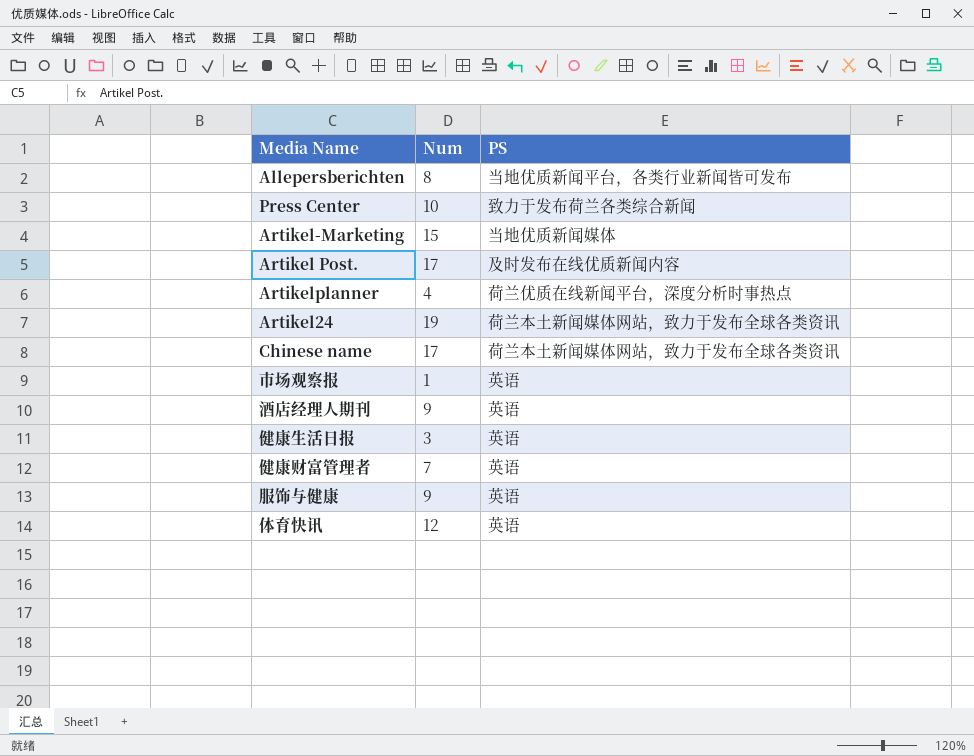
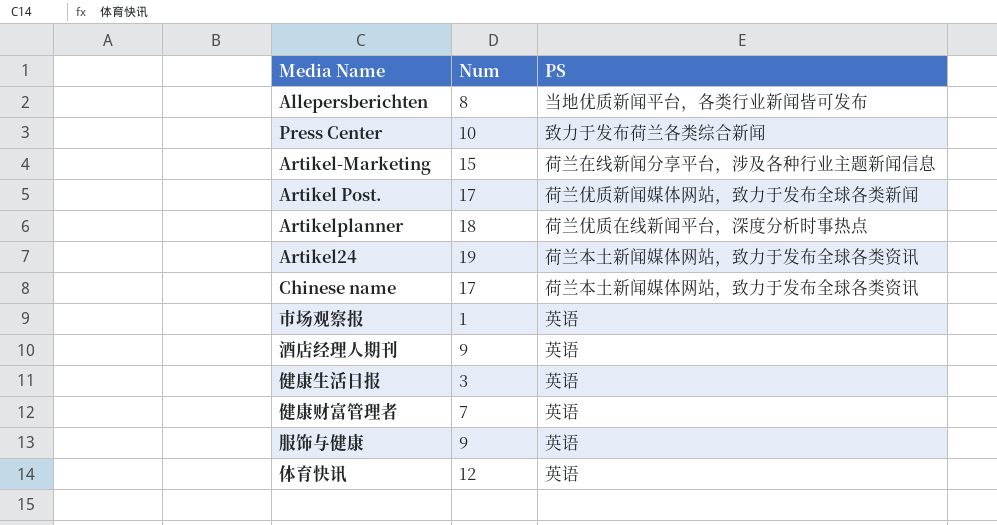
Artikel-Marketing | PS: 当地优质新闻媒体 -> 荷兰在线新闻分享平台，涉及各种行业主题新闻信息
Artikel Post. | PS: 及时发布在线优质新闻内容 -> 荷兰优质新闻媒体网站，致力于发布全球各类新闻
Artikelplanner | Num: 4 -> 18

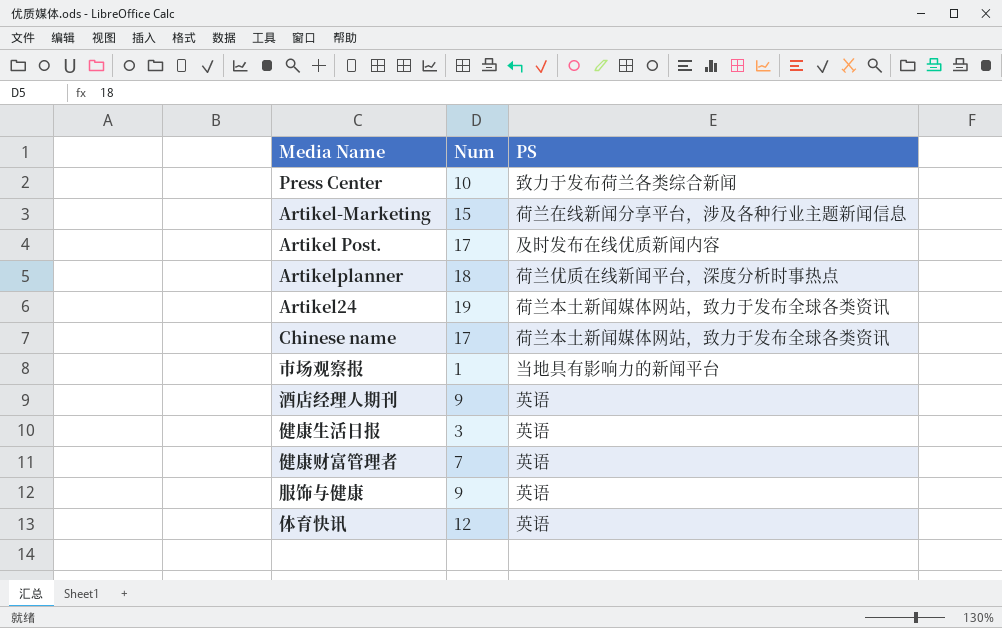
row Allepersberichten: 8 | 当地优质新闻平台，各类行业新闻皆可发布 -> none
Artikel Post. | PS: 荷兰优质新闻媒体网站，致力于发布全球各类新闻 -> 及时发布在线优质新闻内容
市场观察报 | PS: 英语 -> 当地具有影响力的新闻平台

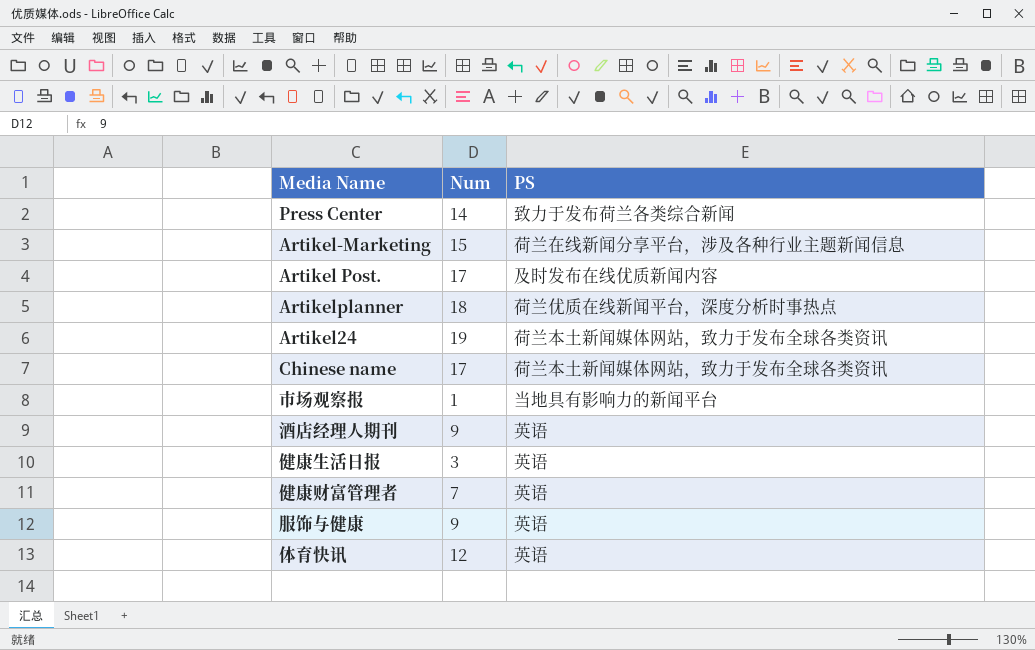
Press Center | Num: 10 -> 14

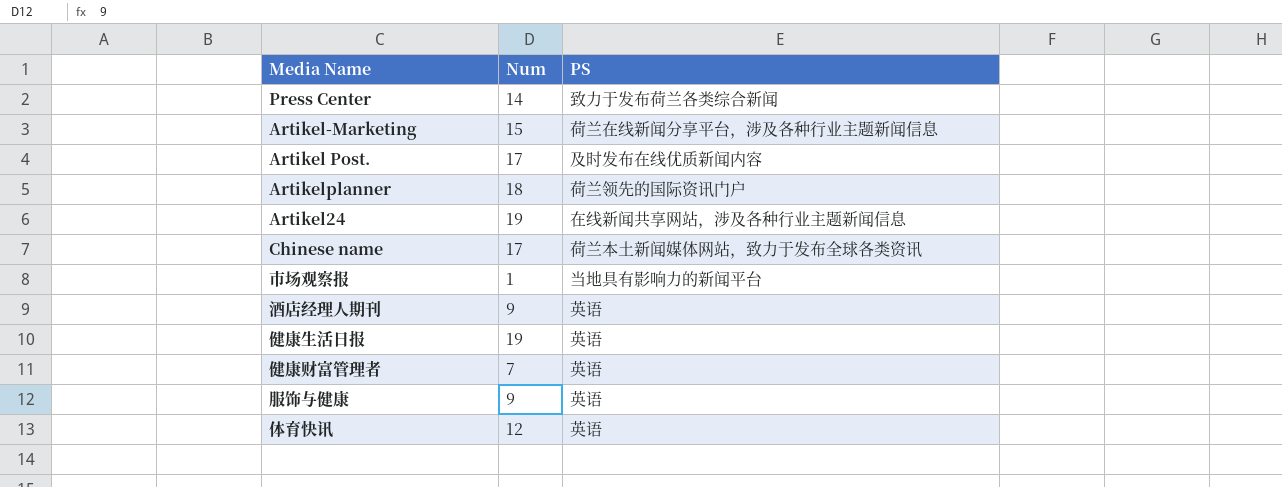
Artikelplanner | PS: 荷兰优质在线新闻平台，深度分析时事热点 -> 荷兰领先的国际资讯门户
Artikel24 | PS: 荷兰本土新闻媒体网站，致力于发布全球各类资讯 -> 在线新闻共享网站，涉及各种行业主题新闻信息
健康生活日报 | Num: 3 -> 19

